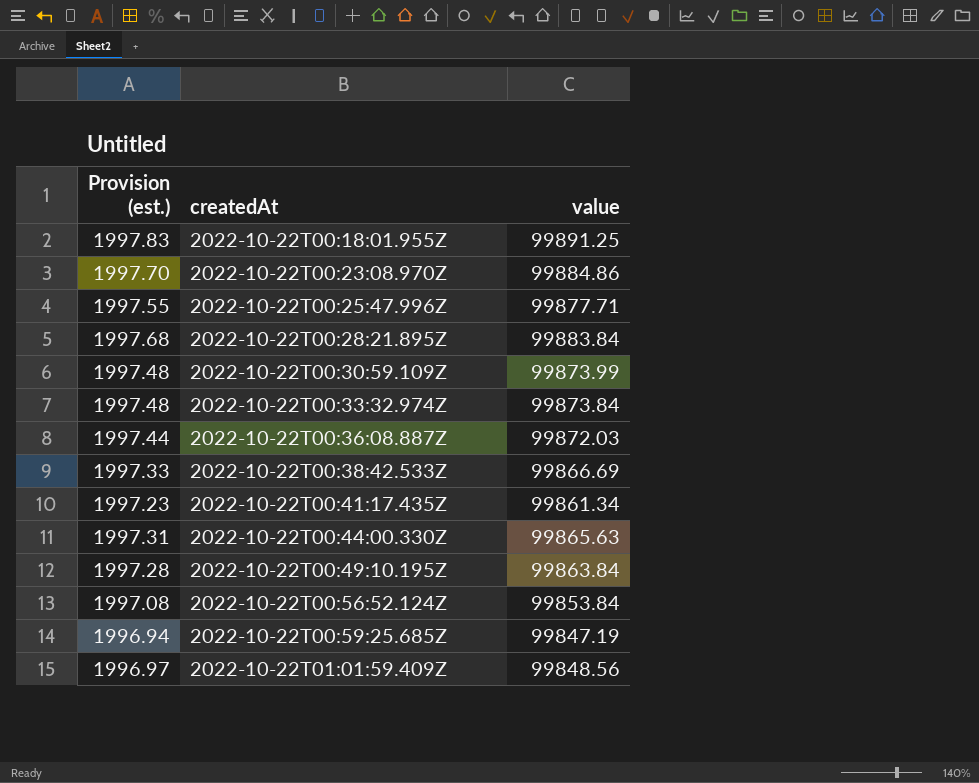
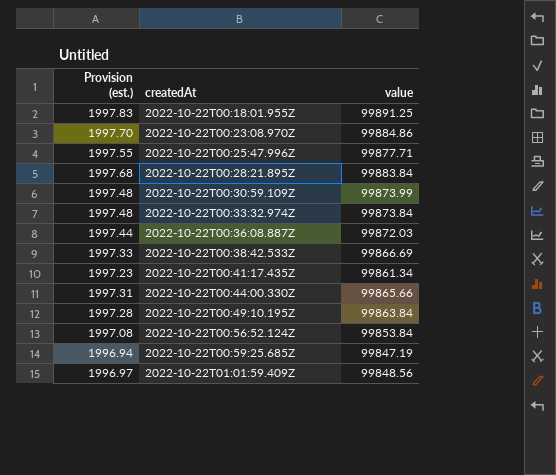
2022-10-22T00:44:00.330Z | value: 99865.63 -> 99865.66

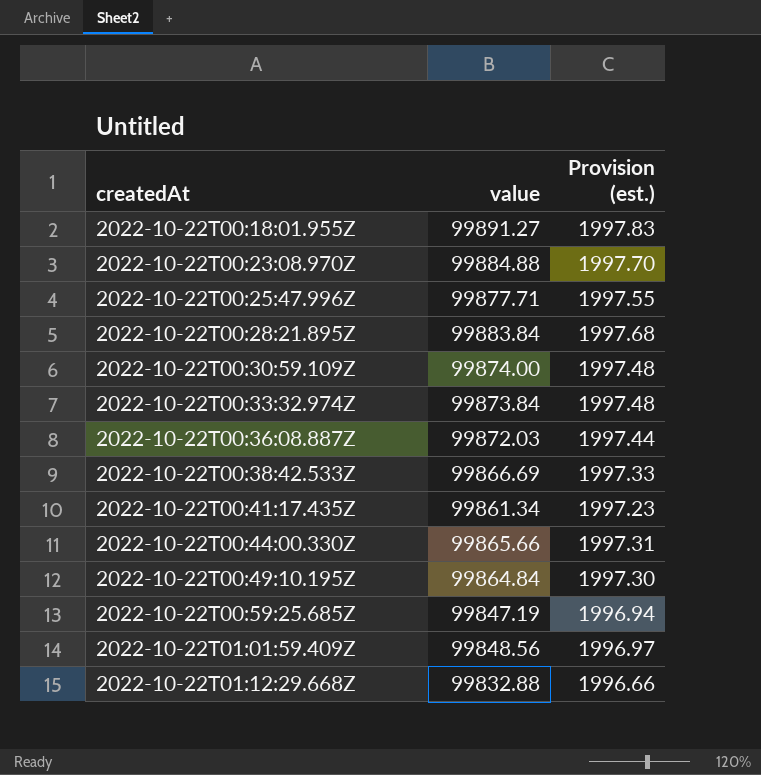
column Provision (est.) | position: 1 -> 3
row 2022-10-22T00:56:52.124Z: 1997.08 | 99853.84 -> none
2022-10-22T00:18:01.955Z | value: 99891.25 -> 99891.27
2022-10-22T00:23:08.970Z | value: 99884.86 -> 99884.88
2022-10-22T00:30:59.109Z | value: 99873.99 -> 99874.00
2022-10-22T00:49:10.195Z | value: 99863.84 -> 99864.84
2022-10-22T00:49:10.195Z | Provision (est.): 1997.28 -> 1997.30
row 2022-10-22T01:12:29.668Z: none -> 99832.88 | 1996.66

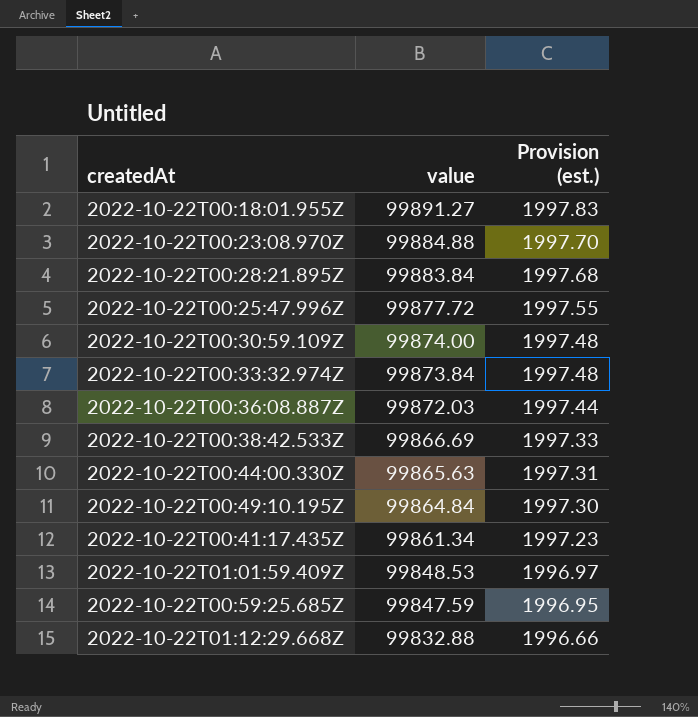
row order: createdAt ascending -> value descending
2022-10-22T00:25:47.996Z | value: 99877.71 -> 99877.72
2022-10-22T00:44:00.330Z | value: 99865.66 -> 99865.63
2022-10-22T01:01:59.409Z | value: 99848.56 -> 99848.53
2022-10-22T00:59:25.685Z | value: 99847.19 -> 99847.59
2022-10-22T00:59:25.685Z | Provision (est.): 1996.94 -> 1996.95

